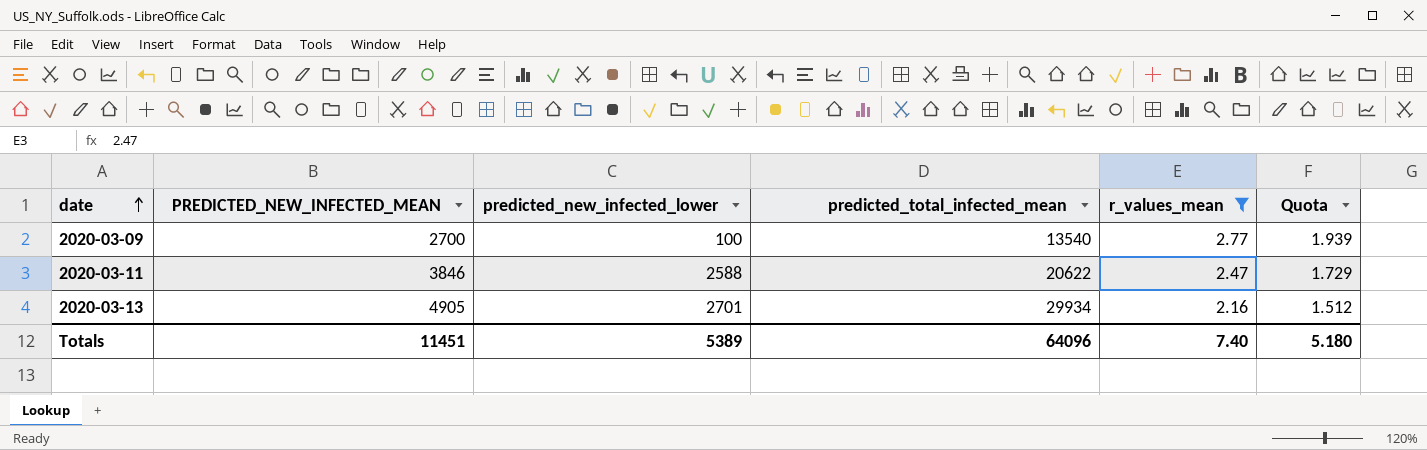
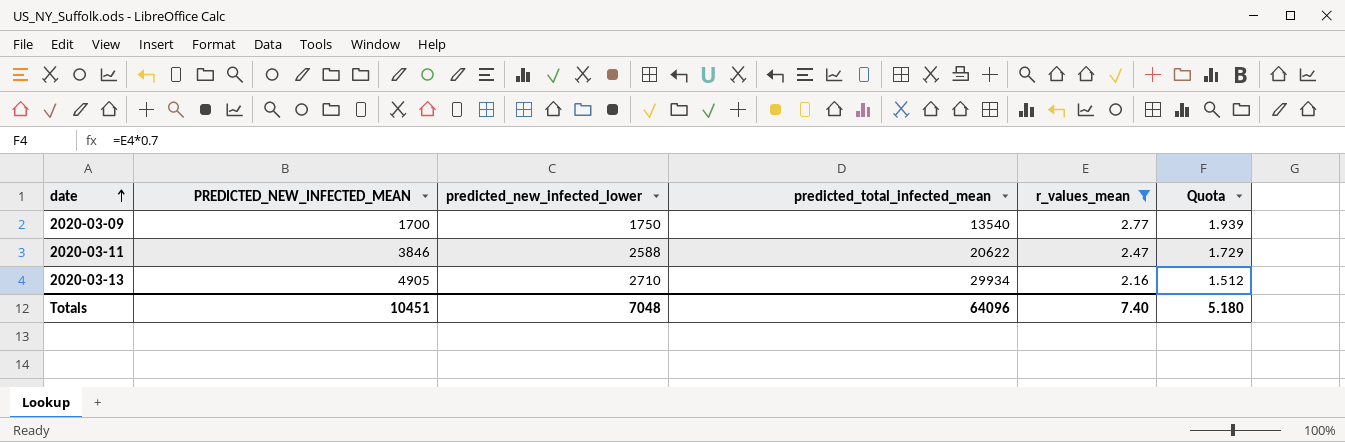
2020-03-09 | PREDICTED_NEW_INFECTED_MEAN: 2700 -> 1700
2020-03-09 | predicted_new_infected_lower: 100 -> 1750
2020-03-13 | predicted_new_infected_lower: 2701 -> 2710
Totals | PREDICTED_NEW_INFECTED_MEAN: 11451 -> 10451
Totals | predicted_new_infected_lower: 5389 -> 7048

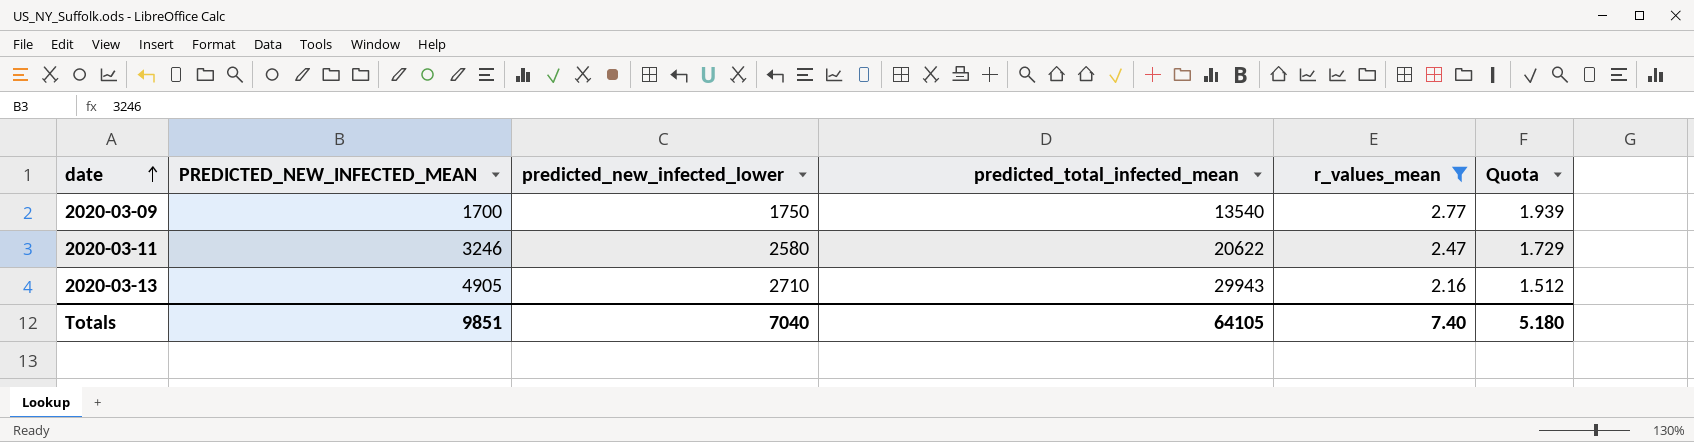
2020-03-11 | PREDICTED_NEW_INFECTED_MEAN: 3846 -> 3246
2020-03-11 | predicted_new_infected_lower: 2588 -> 2580
2020-03-13 | predicted_total_infected_mean: 29934 -> 29943
Totals | PREDICTED_NEW_INFECTED_MEAN: 10451 -> 9851
Totals | predicted_new_infected_lower: 7048 -> 7040
Totals | predicted_total_infected_mean: 64096 -> 64105

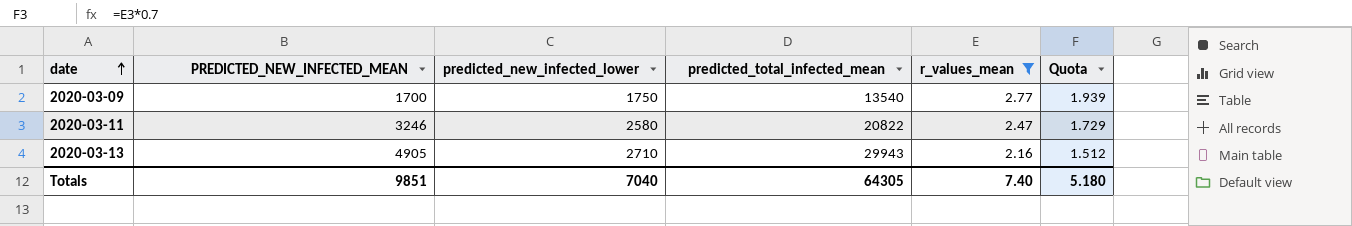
2020-03-11 | predicted_total_infected_mean: 20622 -> 20822
Totals | predicted_total_infected_mean: 64105 -> 64305

